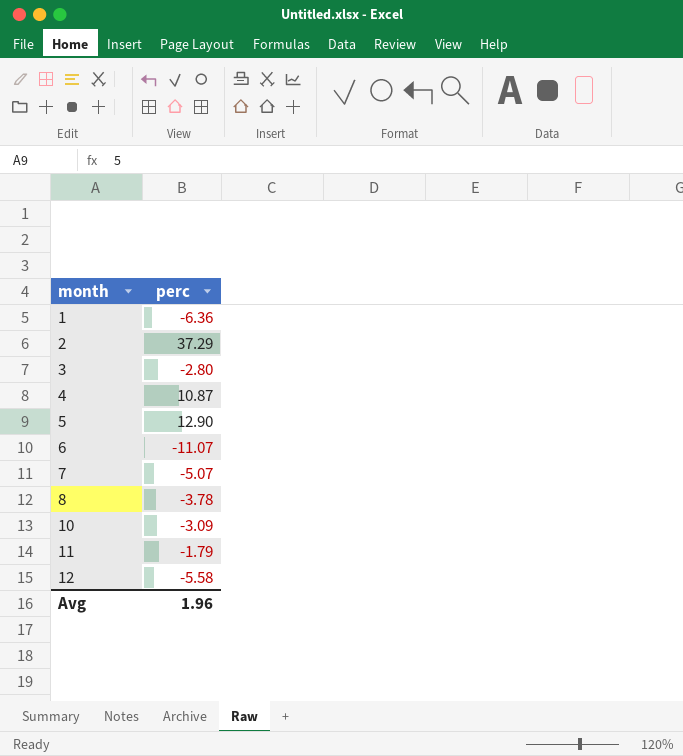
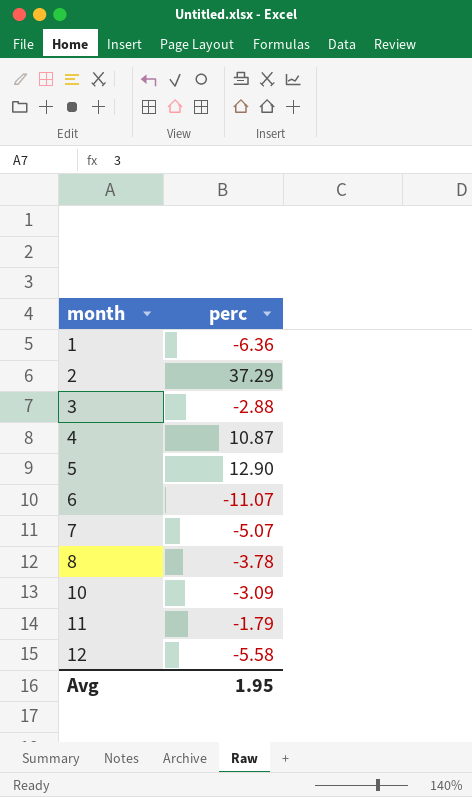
3 | perc: -2.80 -> -2.88
Avg | perc: 1.96 -> 1.95

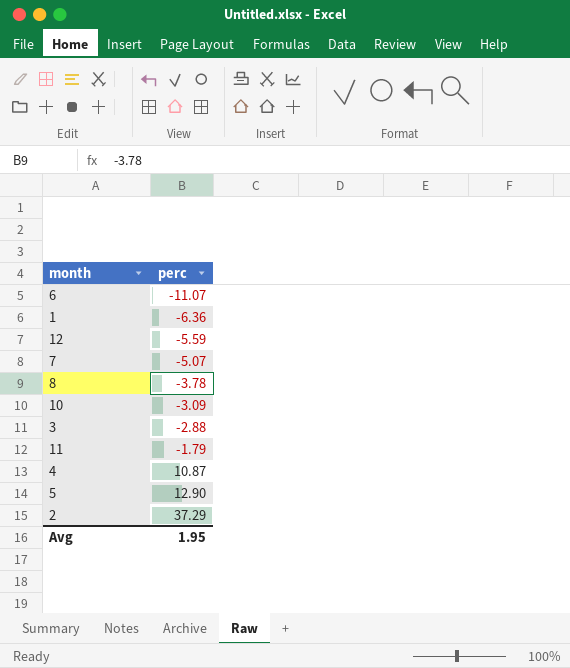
row order: month ascending -> perc ascending
12 | perc: -5.58 -> -5.59

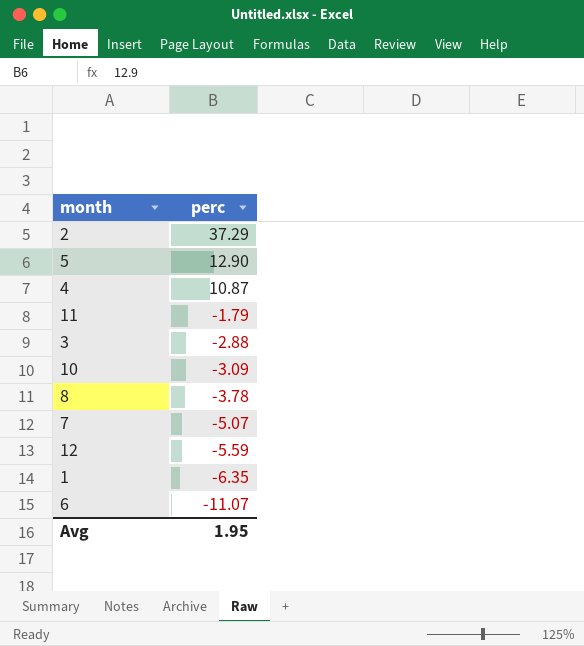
row order: perc ascending -> perc descending
1 | perc: -6.36 -> -6.35

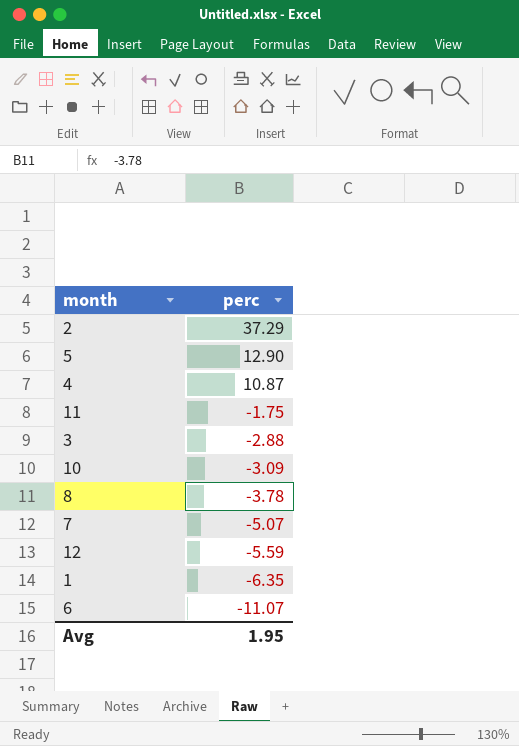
11 | perc: -1.79 -> -1.75

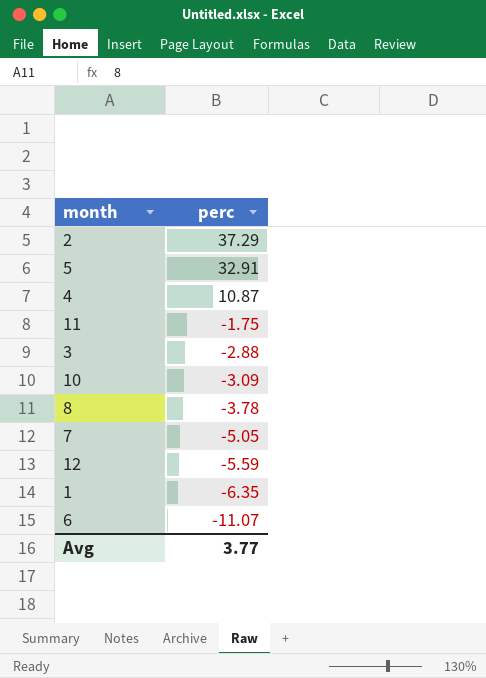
5 | perc: 12.90 -> 32.91
7 | perc: -5.07 -> -5.05
Avg | perc: 1.95 -> 3.77

